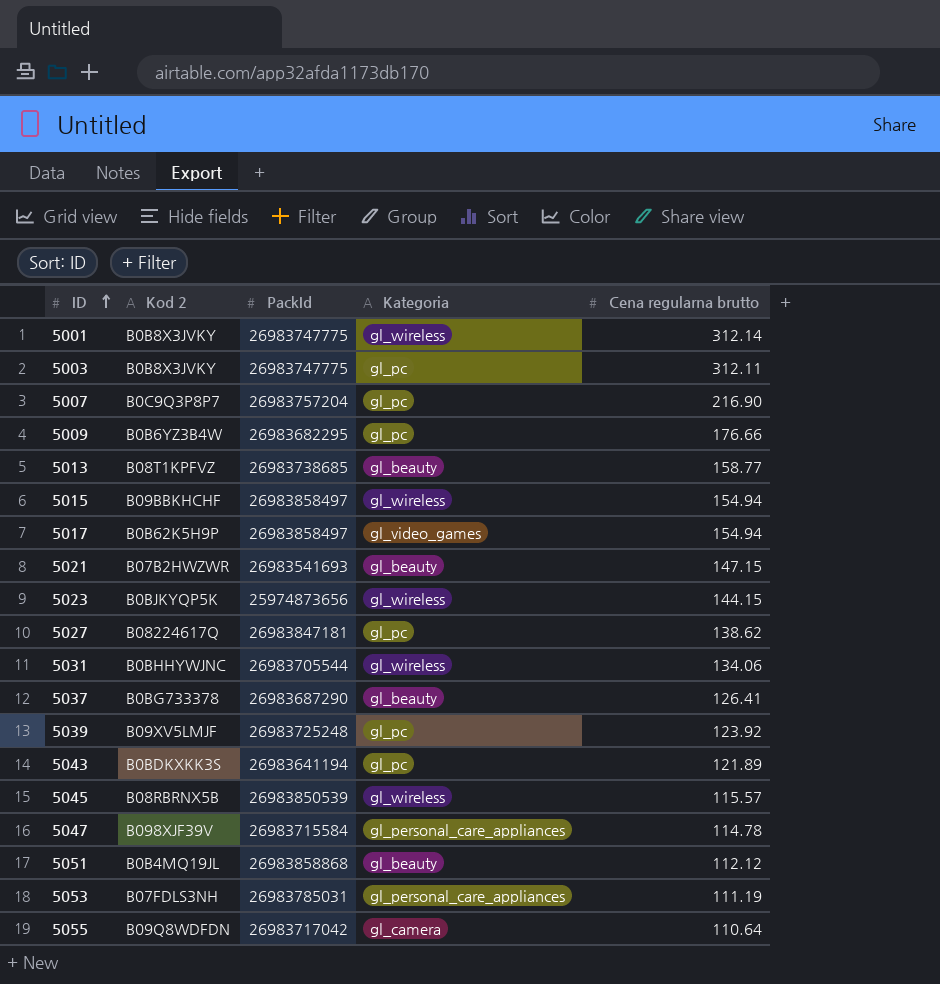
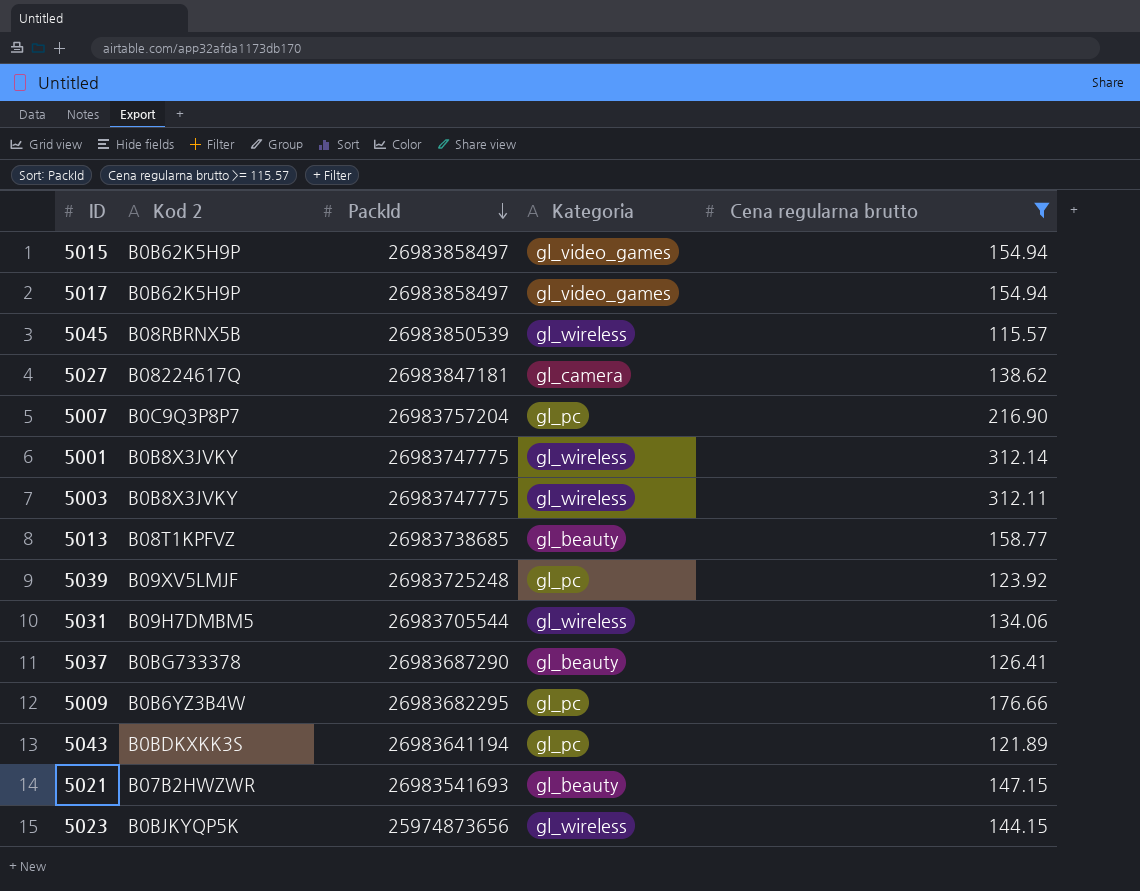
filter: none -> Cena regularna brutto >= 115.57
row order: ID ascending -> PackId descending
5015 | Kod 2: B09BBKHCHF -> B0B62K5H9P
5015 | Kategoria: gl_wireless -> gl_video_games
5027 | Kategoria: gl_pc -> gl_camera
5003 | Kategoria: gl_pc -> gl_wireless
5031 | Kod 2: B0BHHYWJNC -> B09H7DMBM5

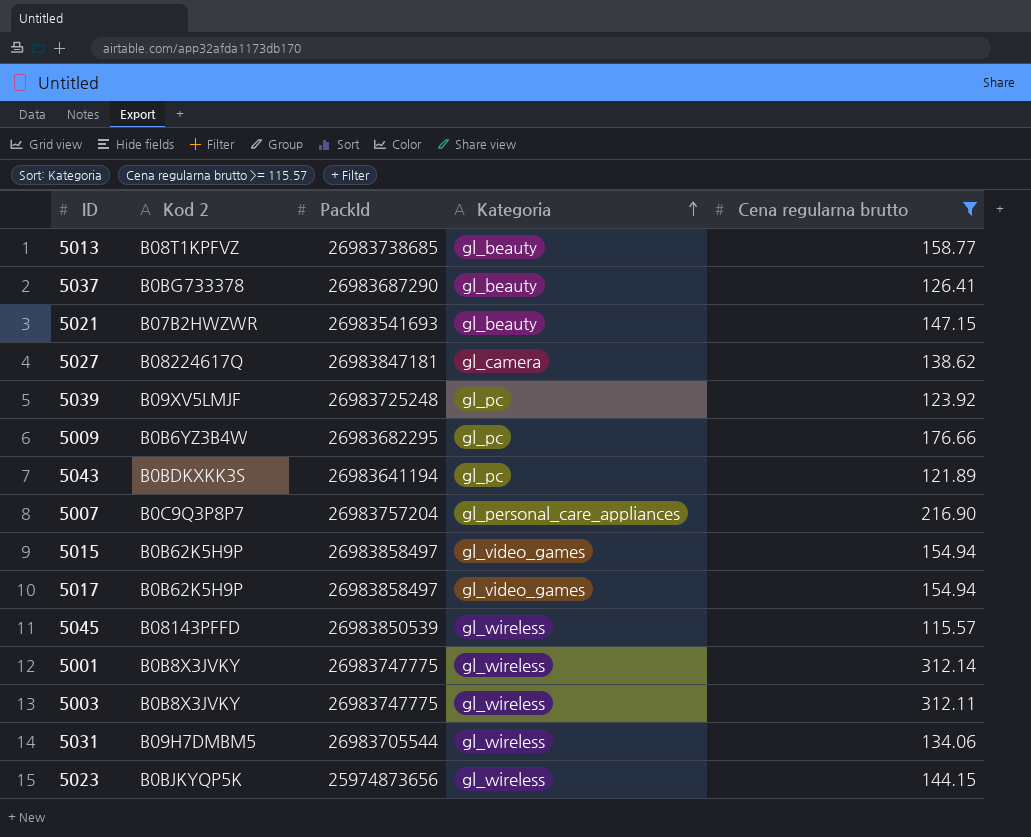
row order: PackId descending -> Kategoria ascending
5007 | Kategoria: gl_pc -> gl_personal_care_appliances
5045 | Kod 2: B08RBRNX5B -> B08143PFFD

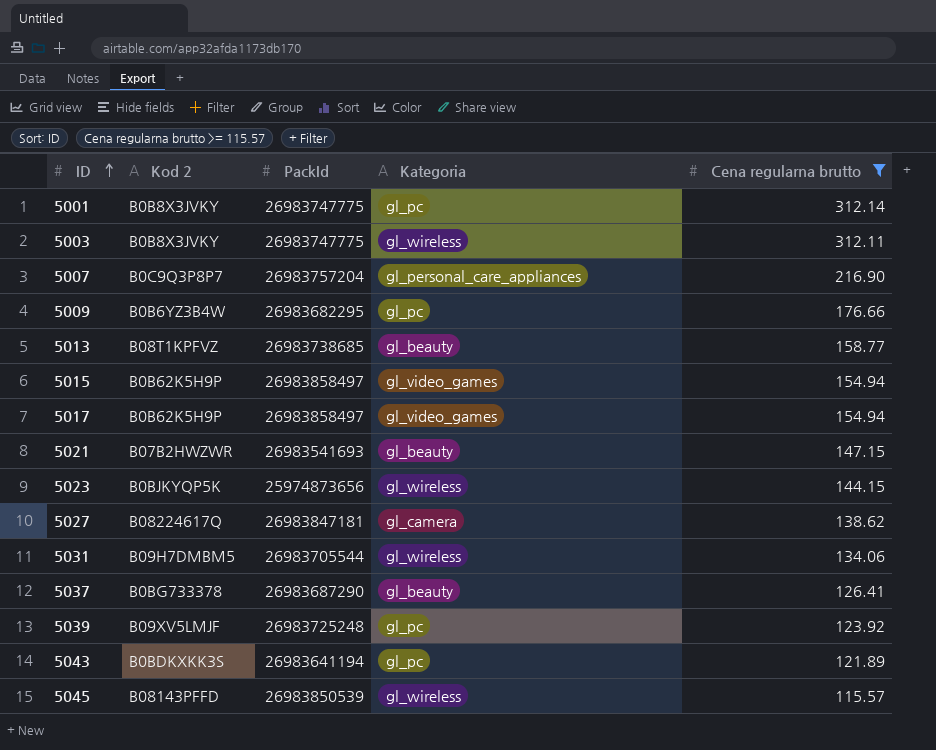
row order: Kategoria ascending -> ID ascending
5001 | Kategoria: gl_wireless -> gl_pc

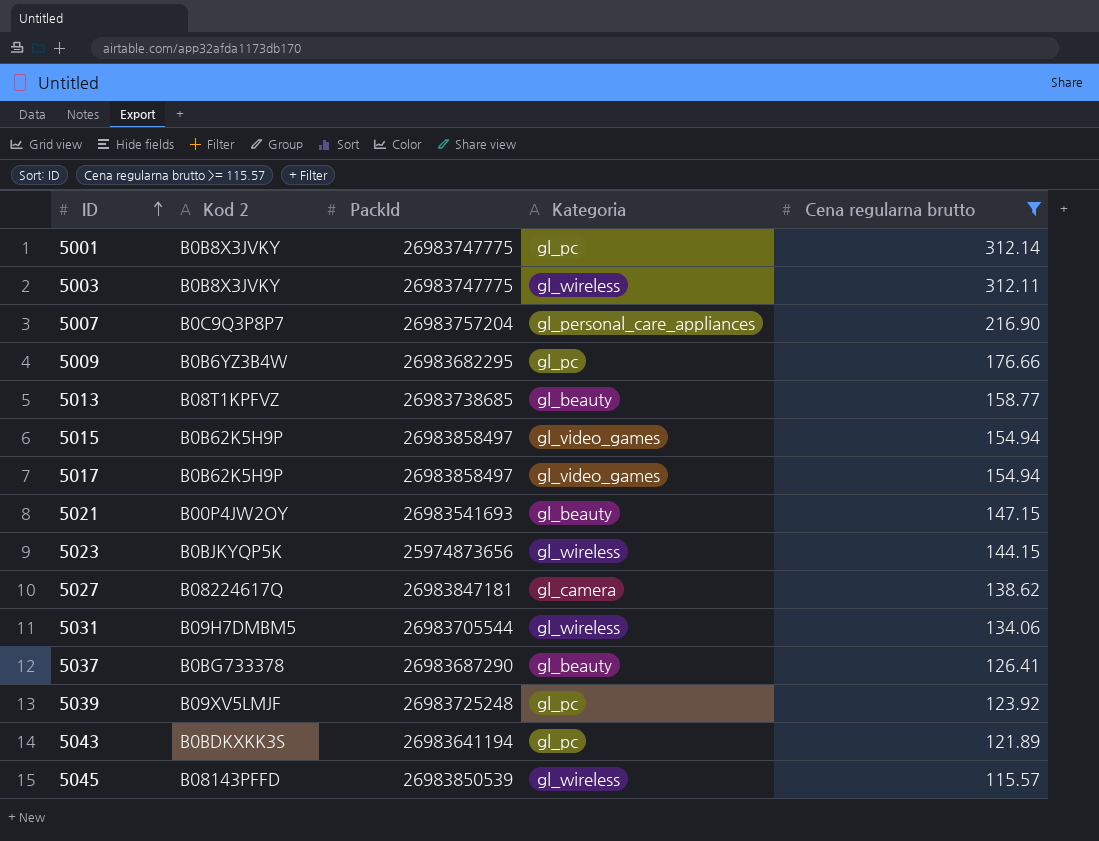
5021 | Kod 2: B07B2HWZWR -> B00P4JW2OY

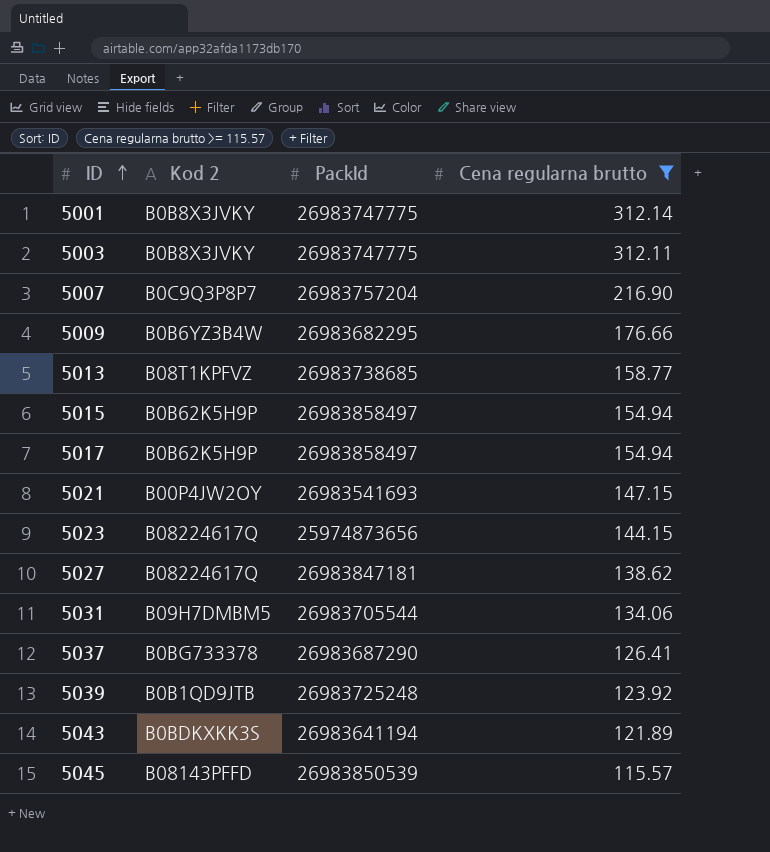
column Kategoria | position: 4 -> none
5023 | Kod 2: B0BJKYQP5K -> B08224617Q
5039 | Kod 2: B09XV5LMJF -> B0B1QD9JTB

